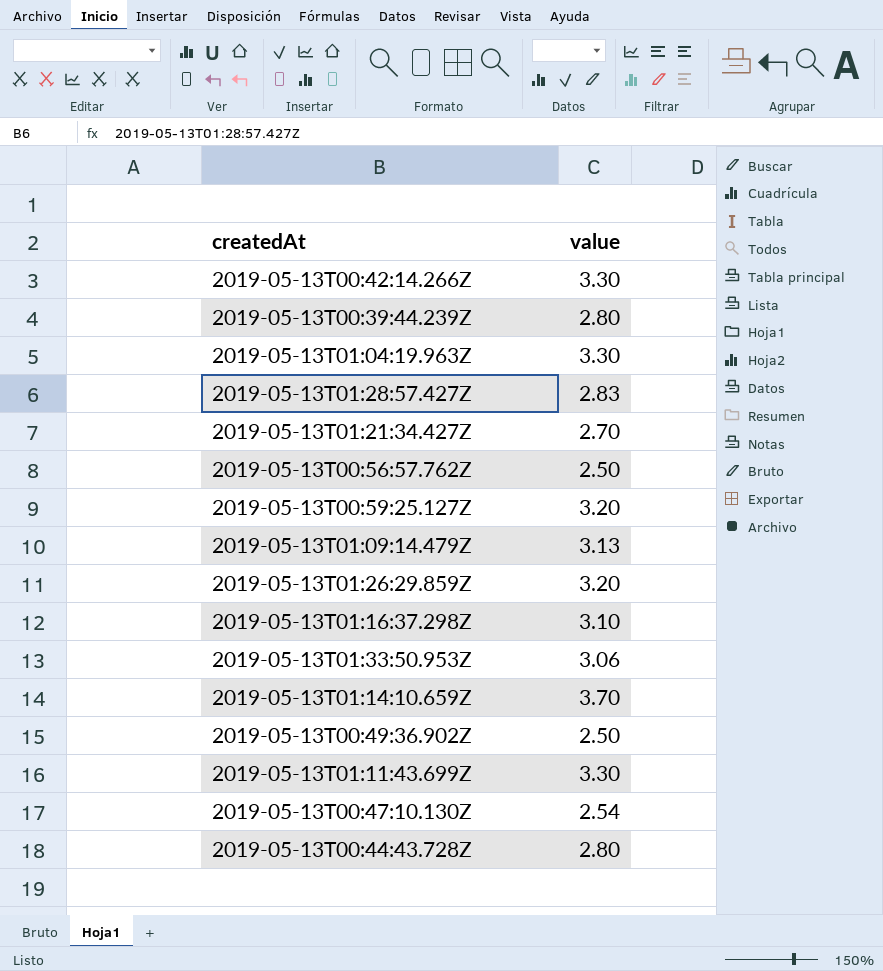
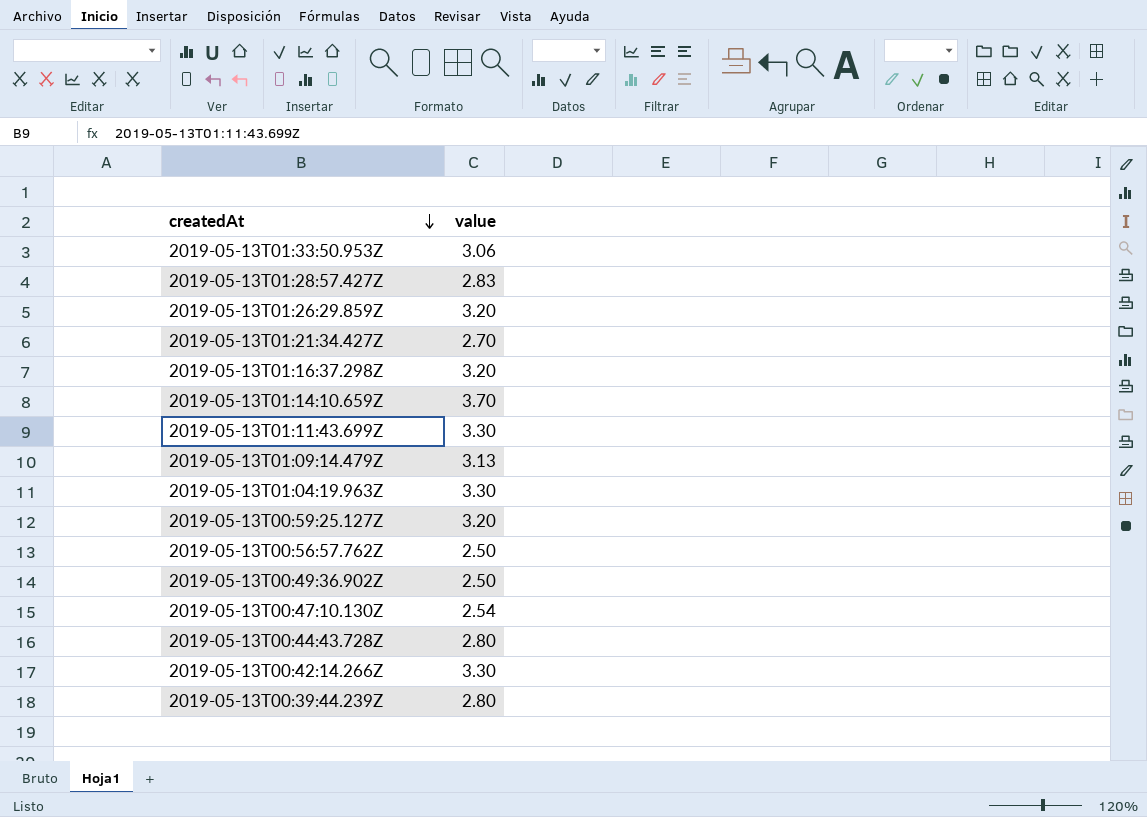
row order: none -> createdAt descending
2019-05-13T01:16:37.298Z | value: 3.10 -> 3.20

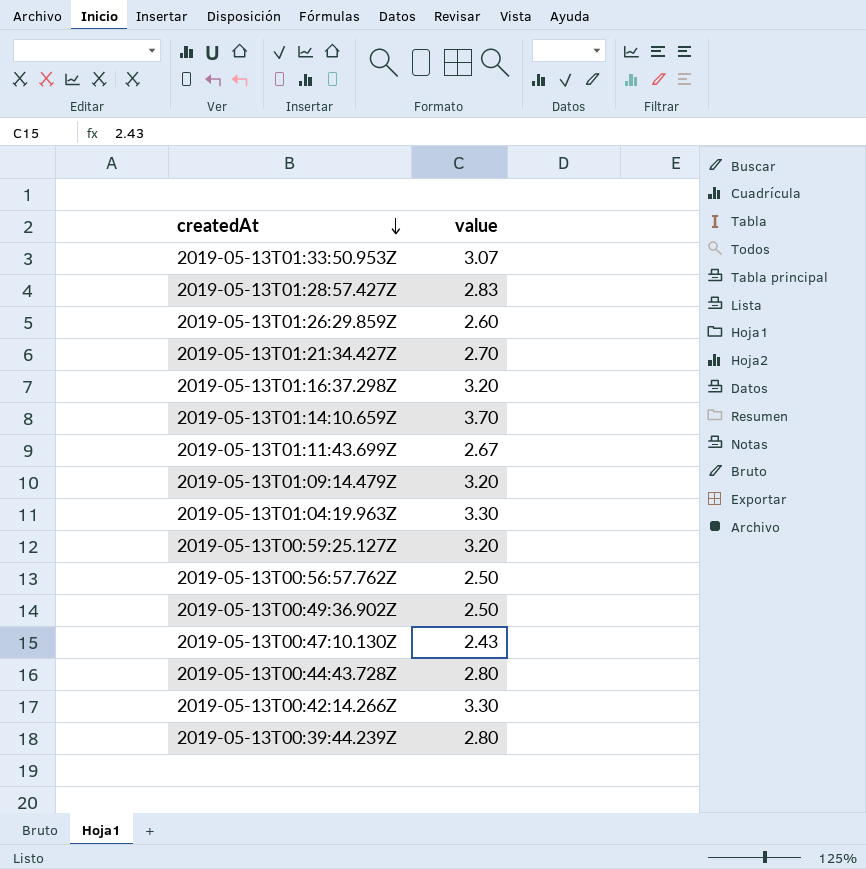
2019-05-13T01:33:50.953Z | value: 3.06 -> 3.07
2019-05-13T01:26:29.859Z | value: 3.20 -> 2.60
2019-05-13T01:11:43.699Z | value: 3.30 -> 2.67
2019-05-13T01:09:14.479Z | value: 3.13 -> 3.20
2019-05-13T00:47:10.130Z | value: 2.54 -> 2.43

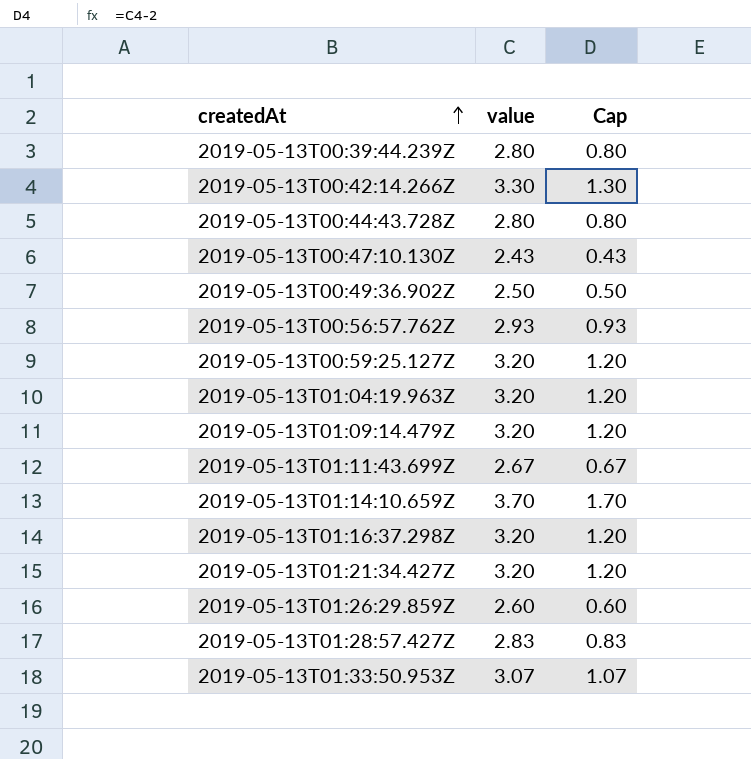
row order: createdAt descending -> createdAt ascending
column Cap | formula: none -> [value] - 2
2019-05-13T00:56:57.762Z | value: 2.50 -> 2.93
2019-05-13T01:04:19.963Z | value: 3.30 -> 3.20
2019-05-13T01:21:34.427Z | value: 2.70 -> 3.20

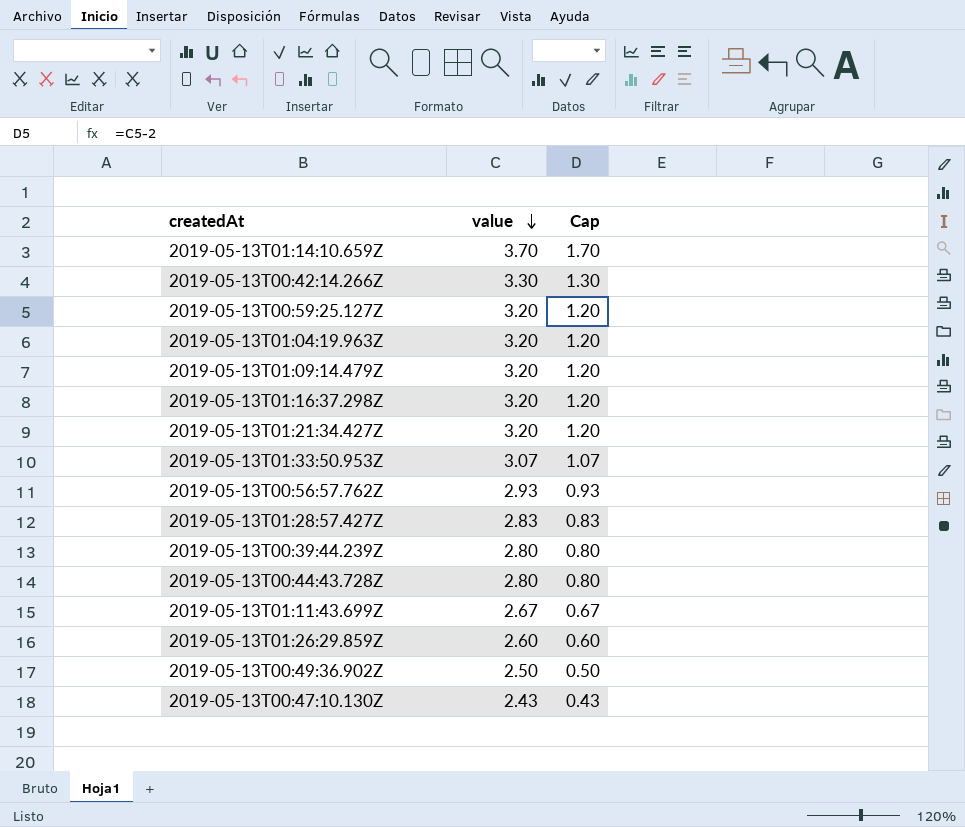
row order: createdAt ascending -> value descending

